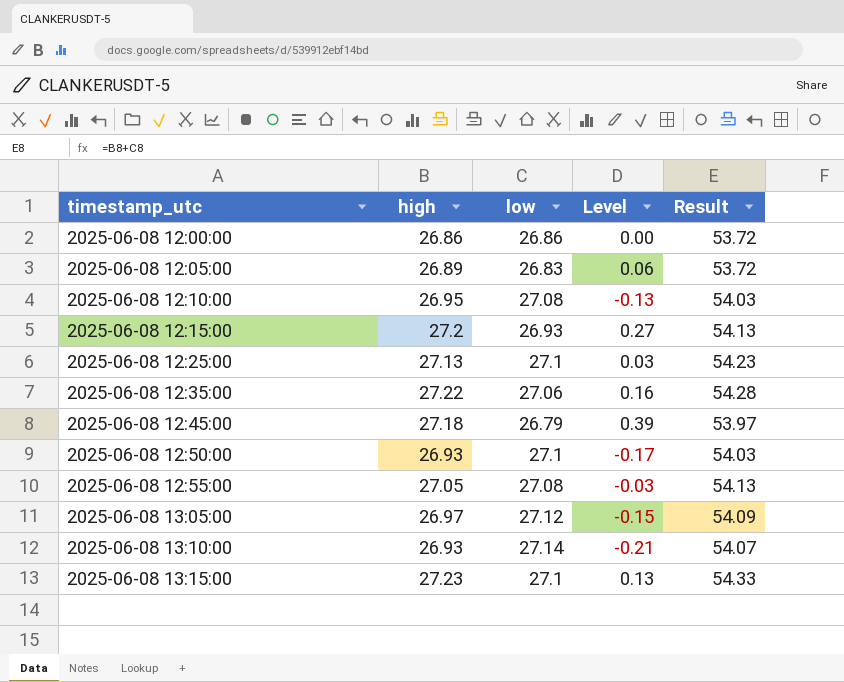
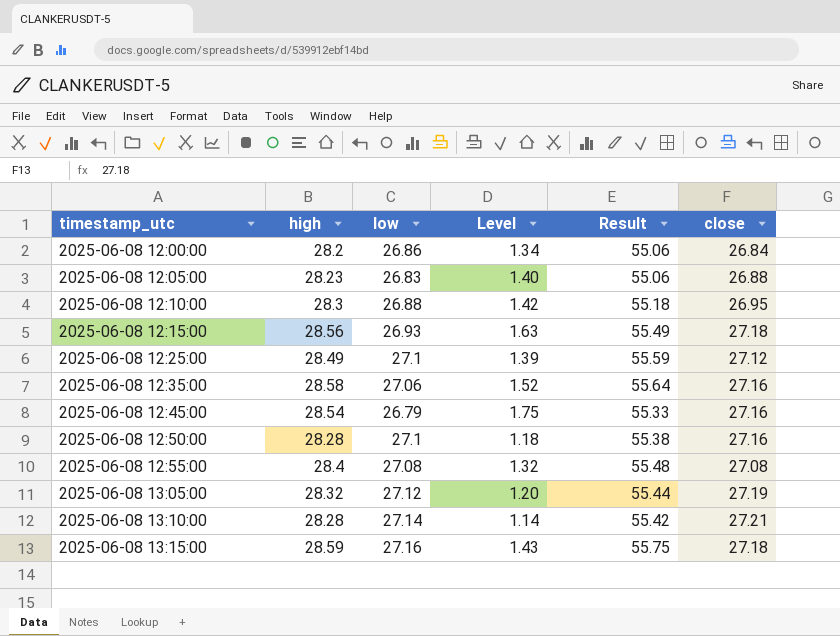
column close | position: none -> 6
2025-06-08 12:00:00 | high: 26.86 -> 28.2
2025-06-08 12:00:00 | Level: 0.00 -> 1.34
2025-06-08 12:00:00 | Result: 53.72 -> 55.06
2025-06-08 12:05:00 | high: 26.89 -> 28.23
2025-06-08 12:05:00 | Level: 0.06 -> 1.40
2025-06-08 12:05:00 | Result: 53.72 -> 55.06
2025-06-08 12:10:00 | high: 26.95 -> 28.3
2025-06-08 12:10:00 | low: 27.08 -> 26.88
2025-06-08 12:10:00 | Level: -0.13 -> 1.42
2025-06-08 12:10:00 | Result: 54.03 -> 55.18
2025-06-08 12:15:00 | high: 27.2 -> 28.56
2025-06-08 12:15:00 | Level: 0.27 -> 1.63
2025-06-08 12:15:00 | Result: 54.13 -> 55.49
2025-06-08 12:25:00 | high: 27.13 -> 28.49
2025-06-08 12:25:00 | Level: 0.03 -> 1.39
2025-06-08 12:25:00 | Result: 54.23 -> 55.59
2025-06-08 12:35:00 | high: 27.22 -> 28.58
2025-06-08 12:35:00 | Level: 0.16 -> 1.52
2025-06-08 12:35:00 | Result: 54.28 -> 55.64
2025-06-08 12:45:00 | high: 27.18 -> 28.54
2025-06-08 12:45:00 | Level: 0.39 -> 1.75
2025-06-08 12:45:00 | Result: 53.97 -> 55.33
2025-06-08 12:50:00 | high: 26.93 -> 28.28
2025-06-08 12:50:00 | Level: -0.17 -> 1.18
2025-06-08 12:50:00 | Result: 54.03 -> 55.38
2025-06-08 12:55:00 | high: 27.05 -> 28.4
2025-06-08 12:55:00 | Level: -0.03 -> 1.32
2025-06-08 12:55:00 | Result: 54.13 -> 55.48
2025-06-08 13:05:00 | high: 26.97 -> 28.32
2025-06-08 13:05:00 | Level: -0.15 -> 1.20
2025-06-08 13:05:00 | Result: 54.09 -> 55.44
2025-06-08 13:10:00 | high: 26.93 -> 28.28
2025-06-08 13:10:00 | Level: -0.21 -> 1.14
2025-06-08 13:10:00 | Result: 54.07 -> 55.42
2025-06-08 13:15:00 | high: 27.23 -> 28.59
2025-06-08 13:15:00 | low: 27.1 -> 27.16
2025-06-08 13:15:00 | Level: 0.13 -> 1.43
2025-06-08 13:15:00 | Result: 54.33 -> 55.75

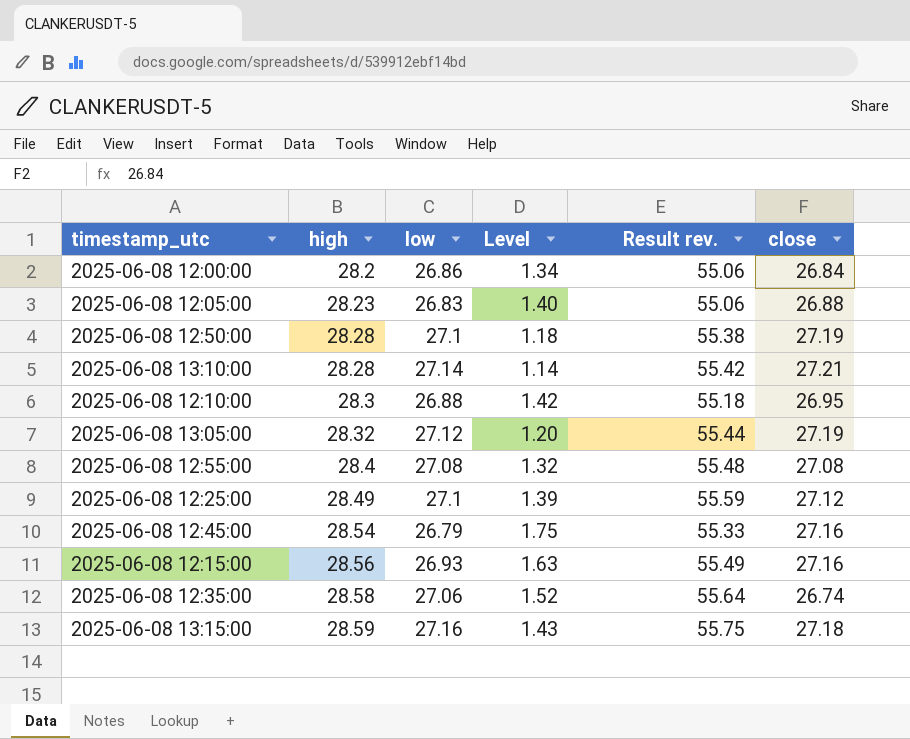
row order: timestamp_utc ascending -> high ascending
column name: Result -> Result rev.
2025-06-08 12:50:00 | close: 27.16 -> 27.19
2025-06-08 12:15:00 | close: 27.18 -> 27.16
2025-06-08 12:35:00 | close: 27.16 -> 26.74

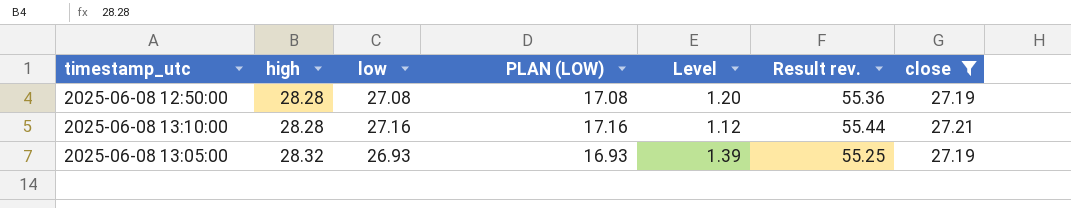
filter: none -> close >= 27.19
column PLAN (LOW) | formula: none -> [low] - 10
2025-06-08 12:50:00 | low: 27.1 -> 27.08
2025-06-08 12:50:00 | Level: 1.18 -> 1.20
2025-06-08 12:50:00 | Result rev.: 55.38 -> 55.36
2025-06-08 13:10:00 | low: 27.14 -> 27.16
2025-06-08 13:10:00 | Level: 1.14 -> 1.12
2025-06-08 13:10:00 | Result rev.: 55.42 -> 55.44
2025-06-08 13:05:00 | low: 27.12 -> 26.93
2025-06-08 13:05:00 | Level: 1.20 -> 1.39
2025-06-08 13:05:00 | Result rev.: 55.44 -> 55.25

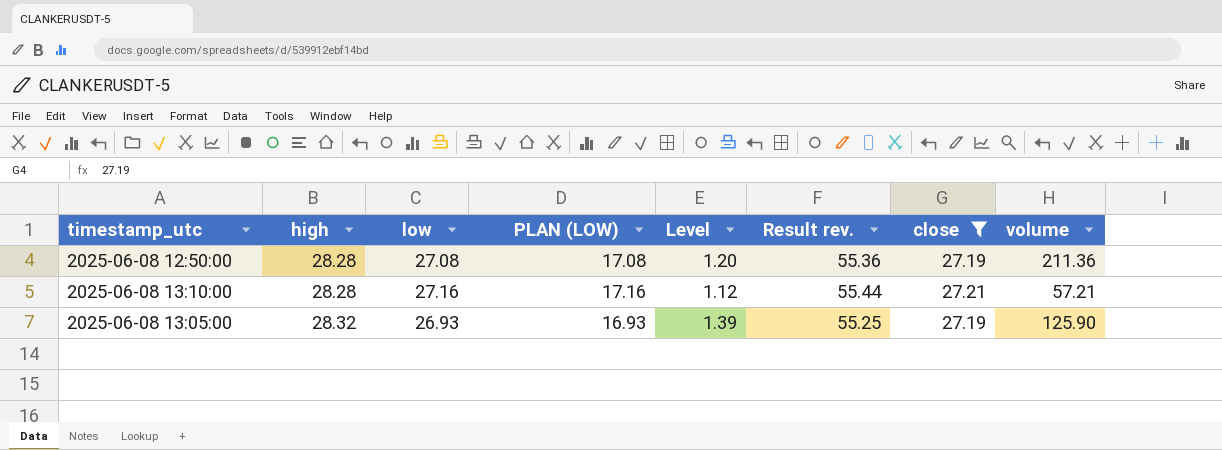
column volume | position: none -> 8

